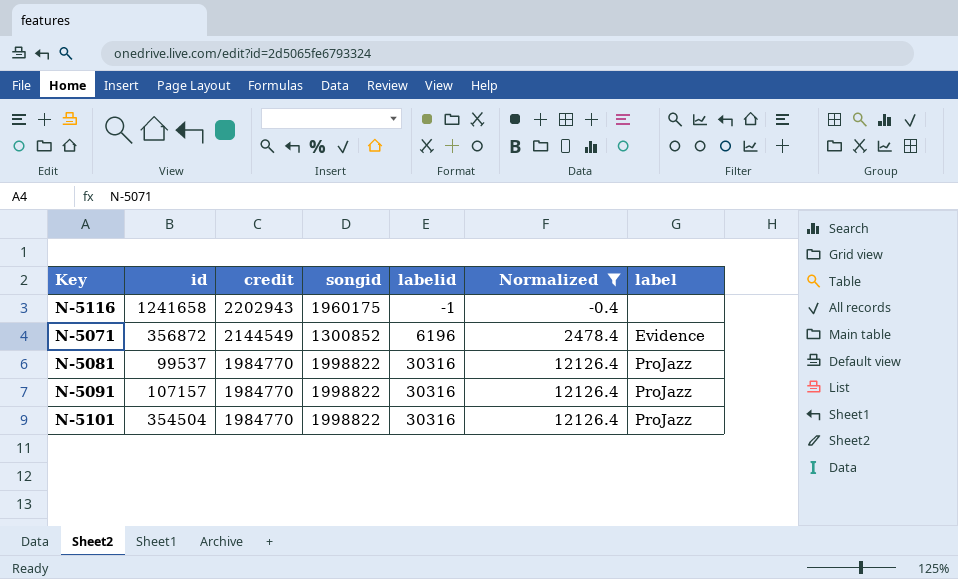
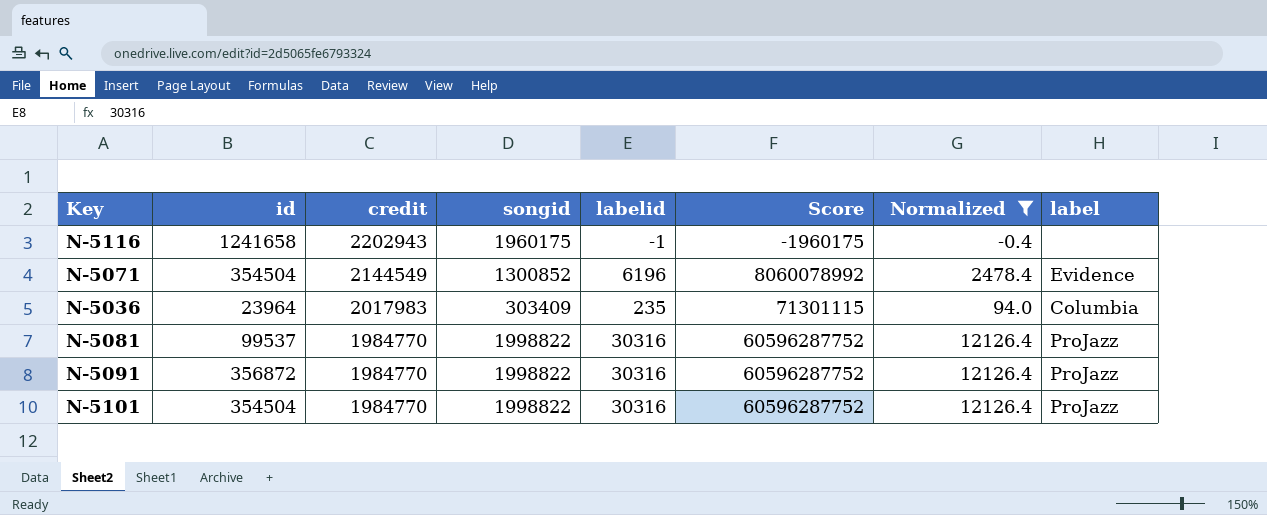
column Score | formula: none -> [songid] * [labelid]
N-5071 | id: 356872 -> 354504
row N-5036: none -> 23964 | 2017983 | 303409 | 235 | 71301115 | 94.0 | Columbia
N-5091 | id: 107157 -> 356872

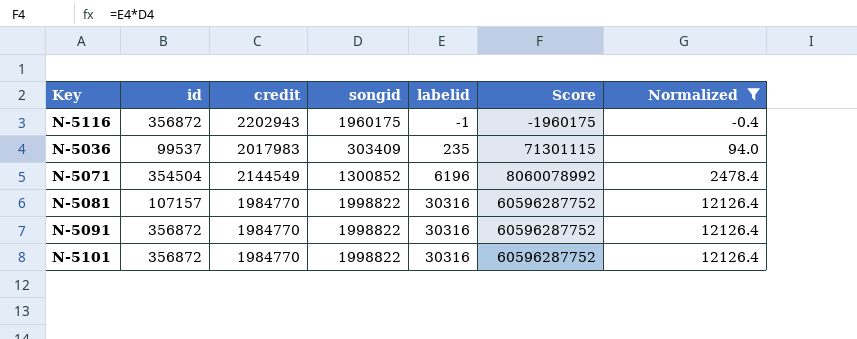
row order: credit descending -> labelid ascending
column label | position: 8 -> none
N-5116 | id: 1241658 -> 356872
N-5036 | id: 23964 -> 99537
N-5081 | id: 99537 -> 107157
N-5101 | id: 354504 -> 356872

